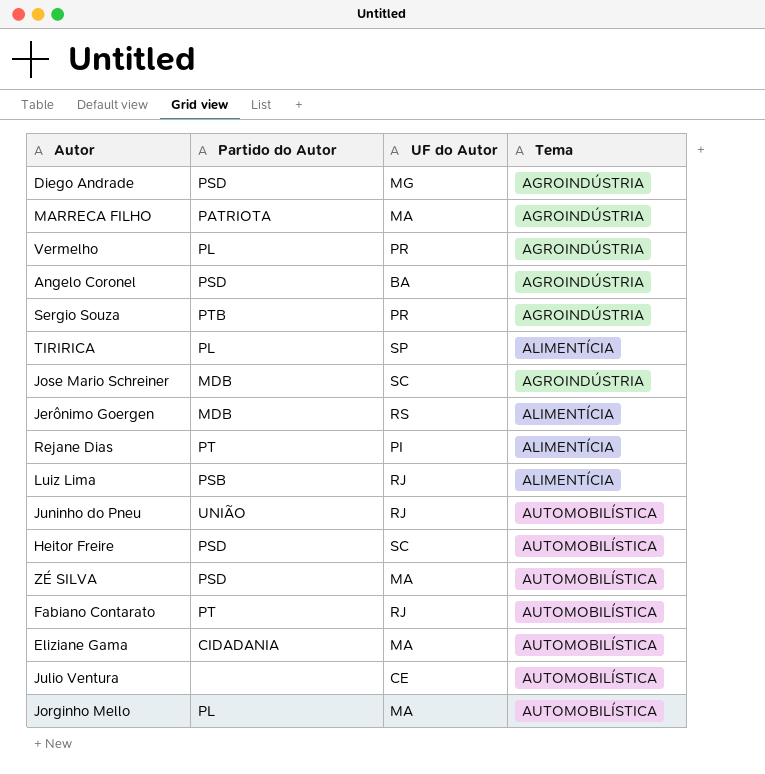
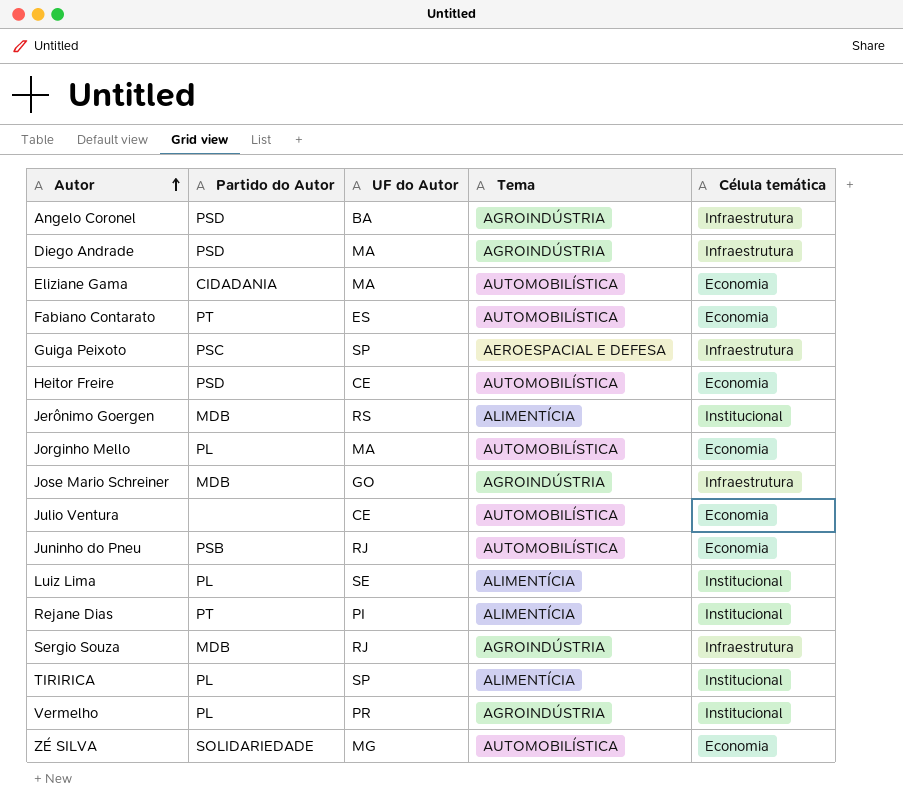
row order: none -> Autor ascending
column Célula temática | position: none -> 5
row MARRECA FILHO: PATRIOTA | MA | AGROINDÚSTRIA -> none
Diego Andrade | UF do Autor: MG -> MA
Fabiano Contarato | UF do Autor: RJ -> ES
row Guiga Peixoto: none -> PSC | SP | AEROESPACIAL E DEFESA | Infraestrutura
Heitor Freire | UF do Autor: SC -> CE
Jose Mario Schreiner | UF do Autor: SC -> GO
Juninho do Pneu | Partido do Autor: UNIÃO -> PSB
Luiz Lima | Partido do Autor: PSB -> PL
Luiz Lima | UF do Autor: RJ -> SE
Sergio Souza | Partido do Autor: PTB -> MDB
Sergio Souza | UF do Autor: PR -> RJ
ZÉ SILVA | Partido do Autor: PSD -> SOLIDARIEDADE
ZÉ SILVA | UF do Autor: MA -> MG

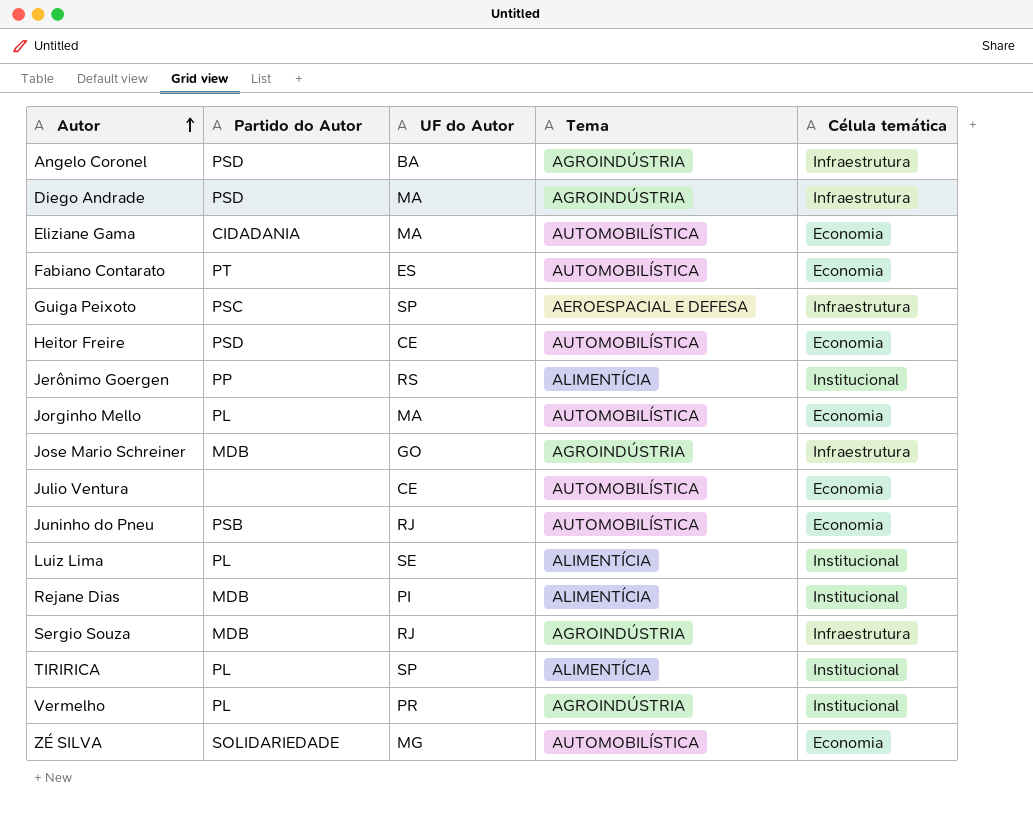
Jerônimo Goergen | Partido do Autor: MDB -> PP
Rejane Dias | Partido do Autor: PT -> MDB

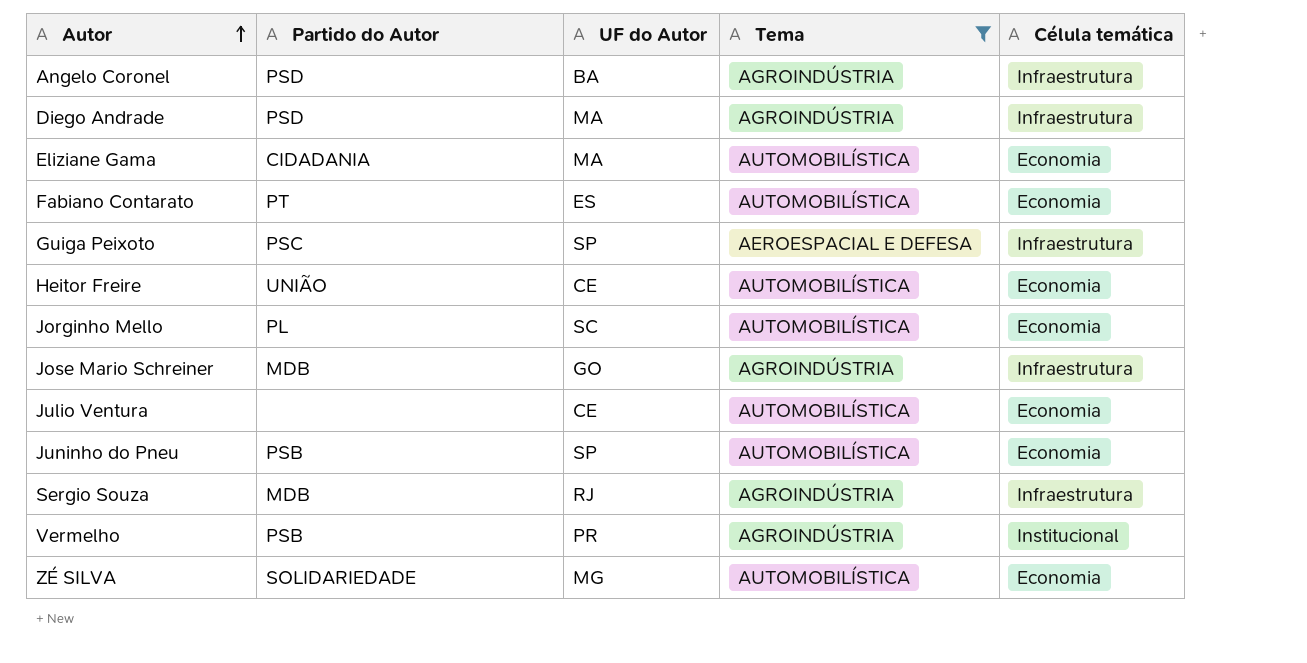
filter: none -> Tema != ALIMENTÍCIA
Heitor Freire | Partido do Autor: PSD -> UNIÃO
Jorginho Mello | UF do Autor: MA -> SC
Juninho do Pneu | UF do Autor: RJ -> SP
Vermelho | Partido do Autor: PL -> PSB

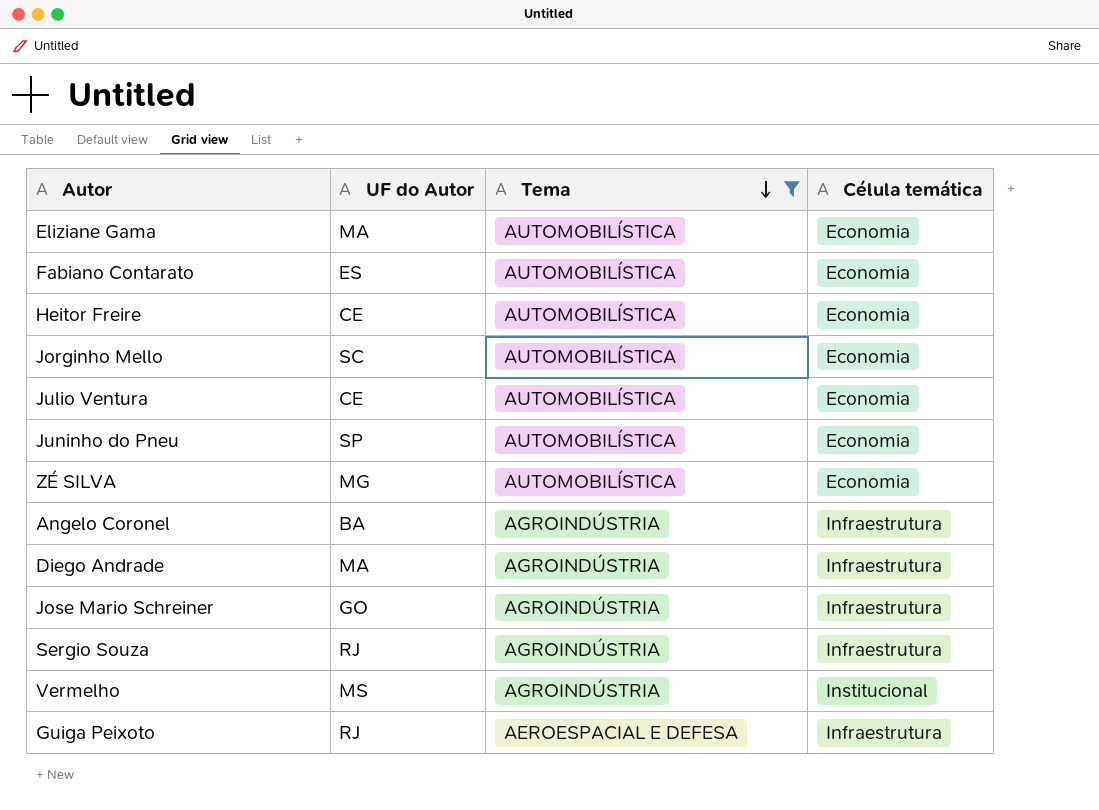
row order: Autor ascending -> Tema descending
column Partido do Autor | position: 2 -> none
Vermelho | UF do Autor: PR -> MS
Guiga Peixoto | UF do Autor: SP -> RJ

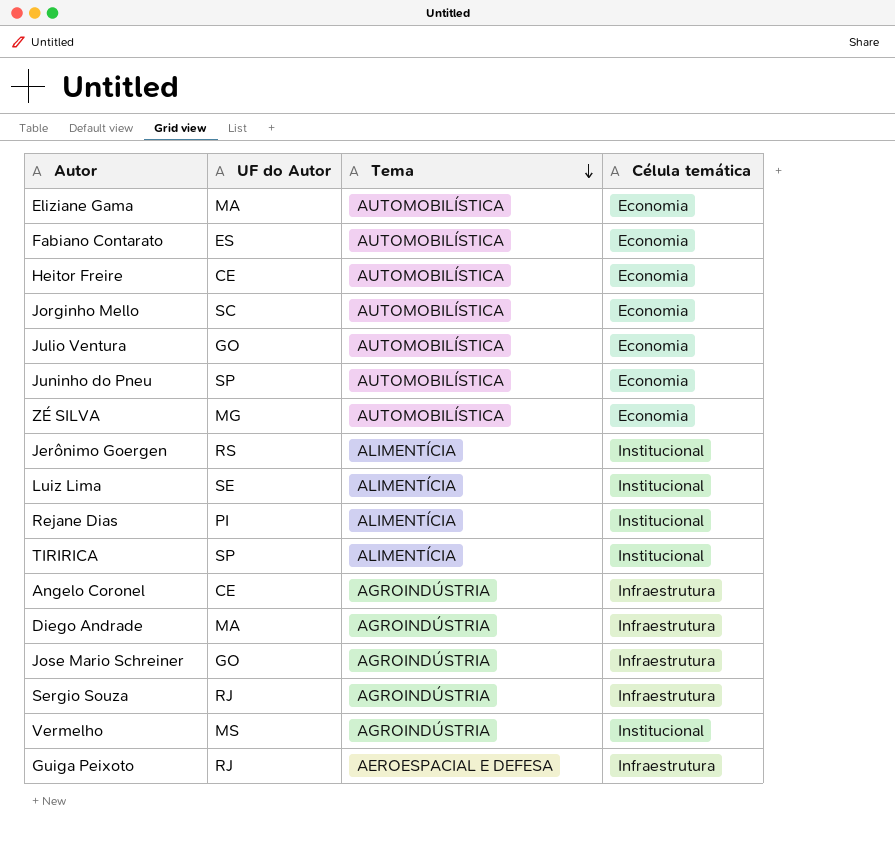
filter: Tema != ALIMENTÍCIA -> none
Julio Ventura | UF do Autor: CE -> GO
Angelo Coronel | UF do Autor: BA -> CE

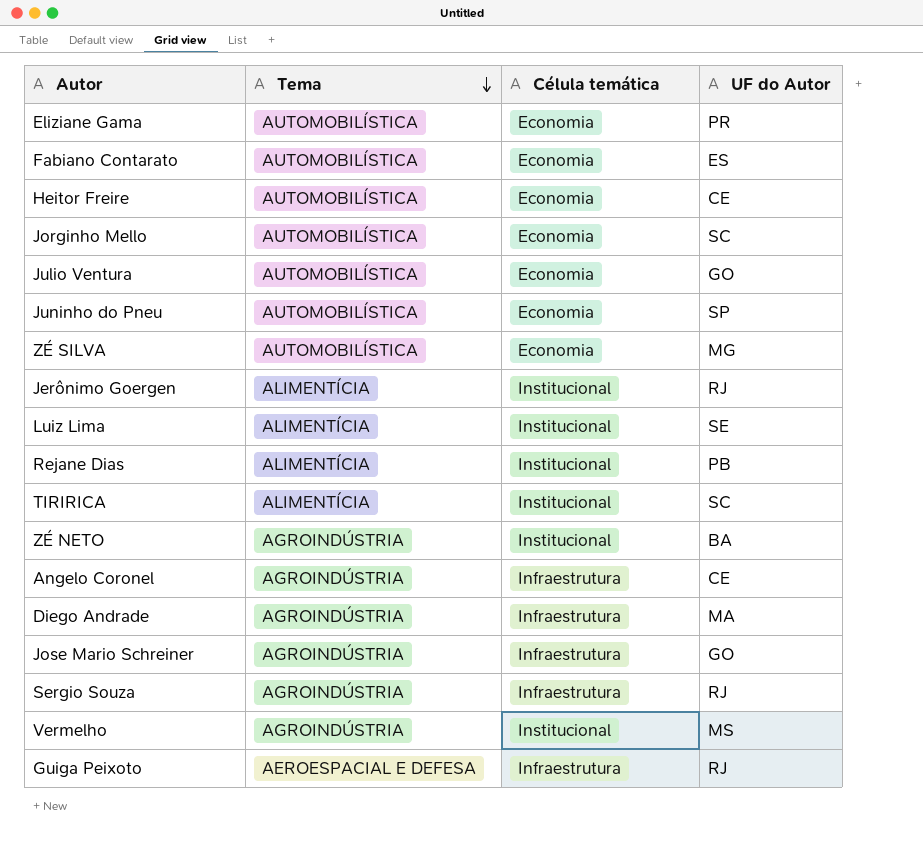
column UF do Autor | position: 2 -> 4
Eliziane Gama | UF do Autor: MA -> PR
Jerônimo Goergen | UF do Autor: RS -> RJ
Rejane Dias | UF do Autor: PI -> PB
TIRIRICA | UF do Autor: SP -> SC
row ZÉ NETO: none -> AGROINDÚSTRIA | Institucional | BA

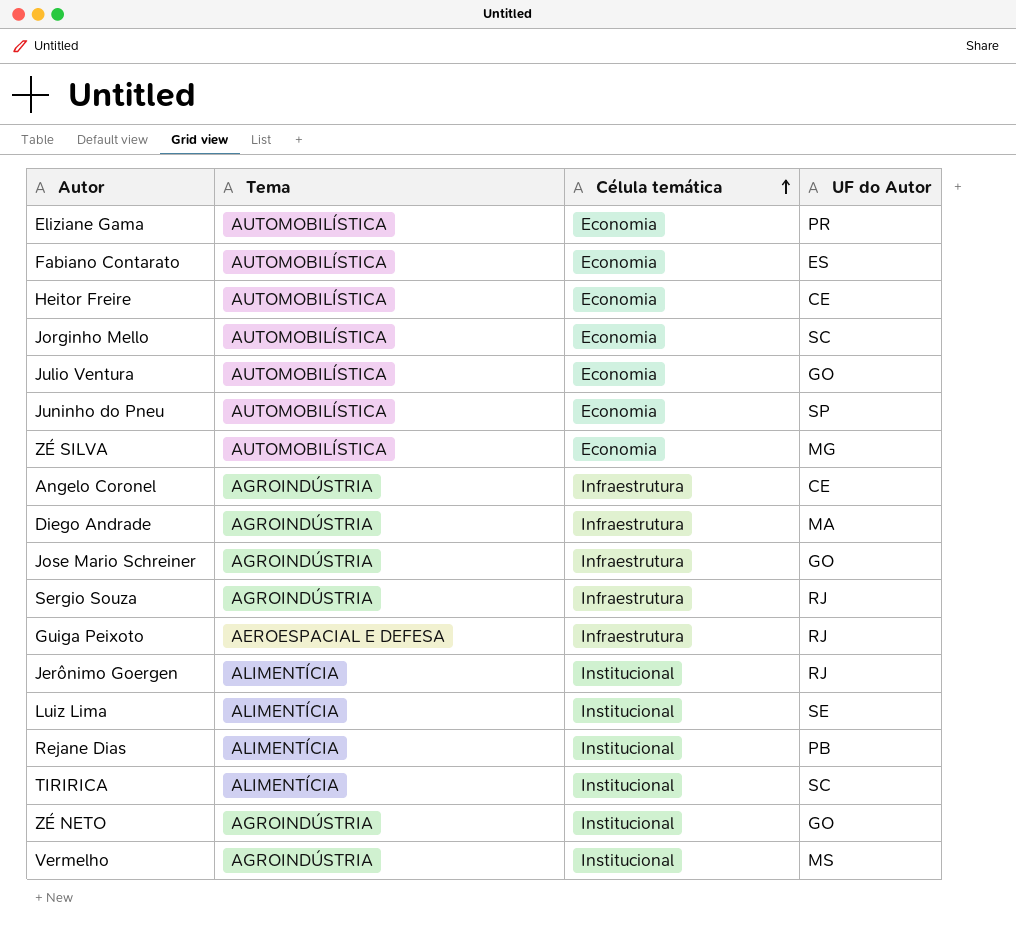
row order: Tema descending -> Célula temática ascending
ZÉ NETO | UF do Autor: BA -> GO

